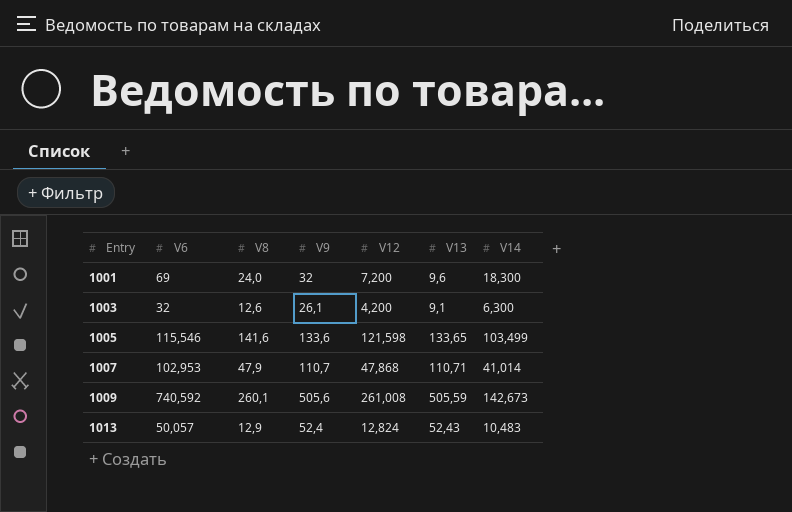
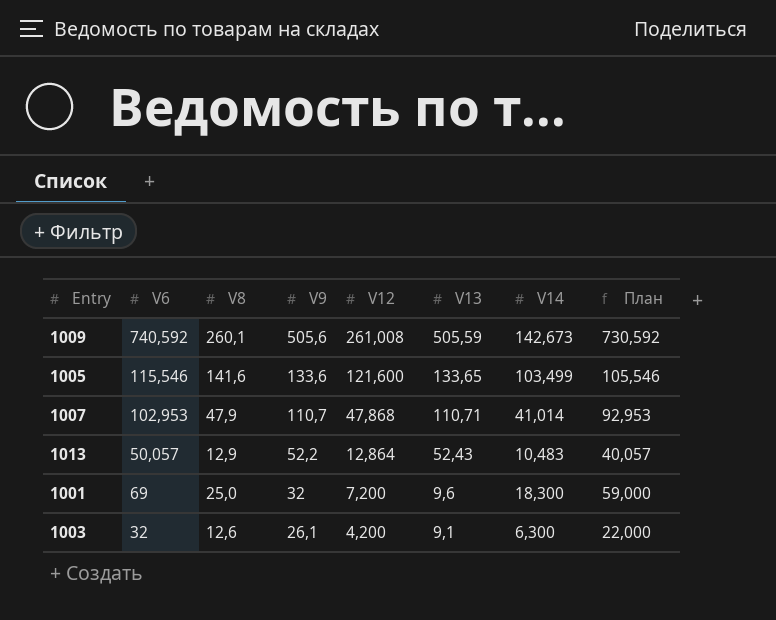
row order: Entry ascending -> V9 descending
column План | formula: none -> [V6] - 10
1005 | V12: 121,598 -> 121,600
1013 | V9: 52,4 -> 52,2
1013 | V12: 12,824 -> 12,864
1001 | V8: 24,0 -> 25,0

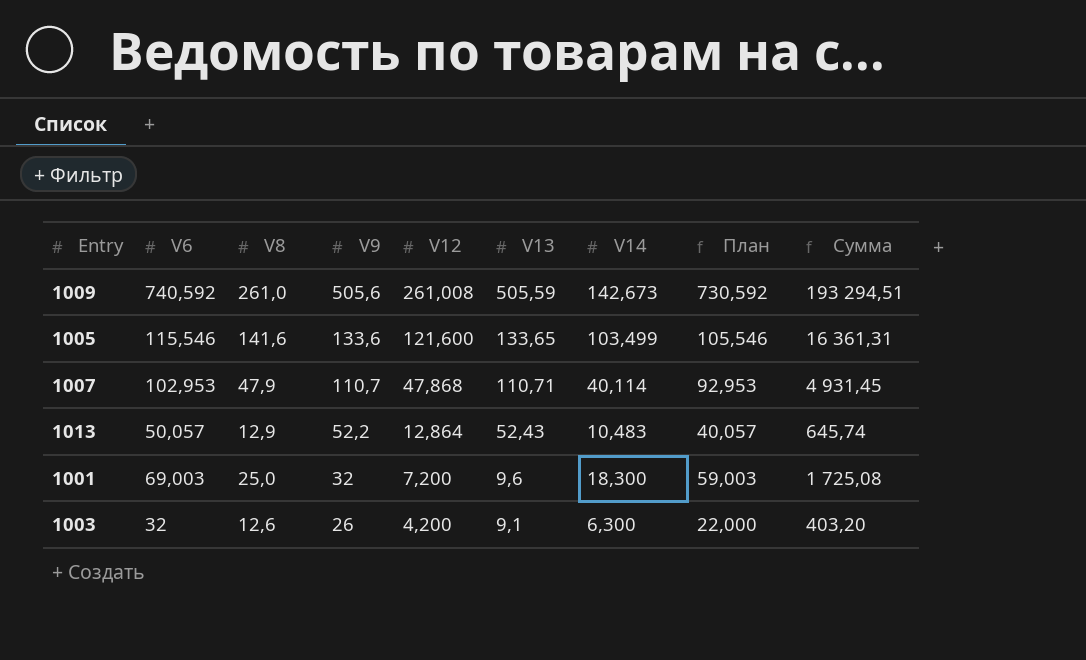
column Сумма | formula: none -> [V6] * [V8]
1009 | V8: 260,1 -> 261,0
1007 | V14: 41,014 -> 40,114
1001 | V6: 69 -> 69,003
1001 | План: 59,000 -> 59,003
1003 | V9: 26,1 -> 26

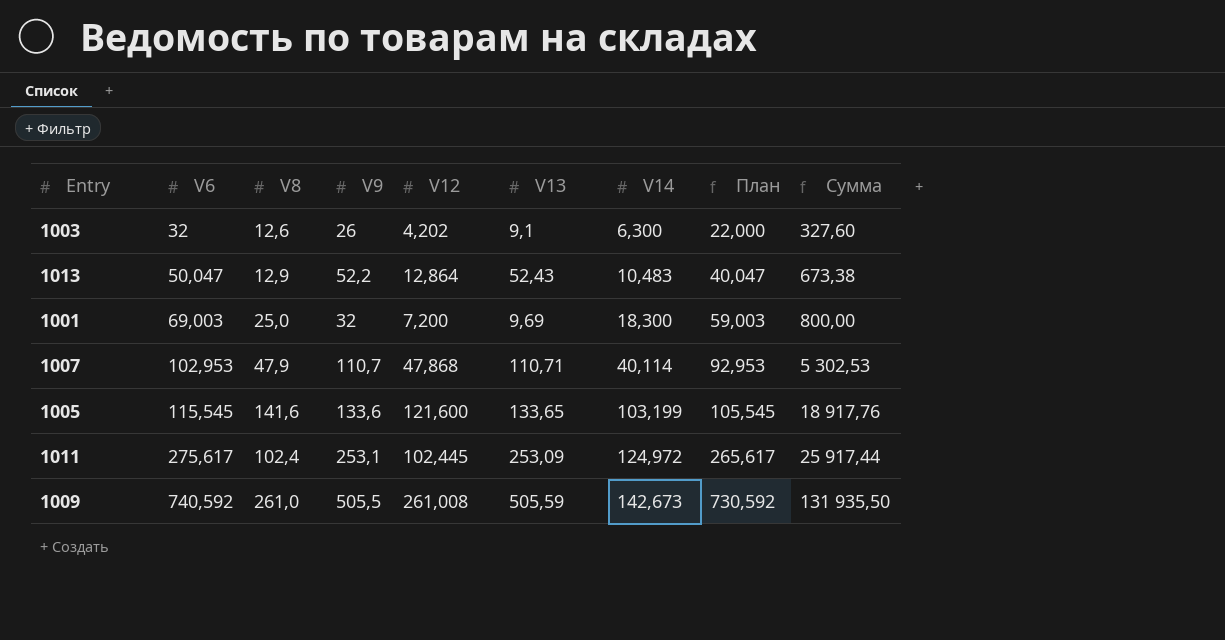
row order: V9 descending -> V6 ascending
column Сумма | formula: [V6] * [V8] -> [V8] * [V9]
1003 | V12: 4,200 -> 4,202
1013 | V6: 50,057 -> 50,047
1013 | План: 40,057 -> 40,047
1001 | V13: 9,6 -> 9,69
1005 | V6: 115,546 -> 115,545
1005 | V14: 103,499 -> 103,199
1005 | План: 105,546 -> 105,545
row 1011: none -> 275,617 | 102,4 | 253,1 | 102,445 | 253,09 | 124,972 | 265,617 | 25 917,44
1009 | V9: 505,6 -> 505,5

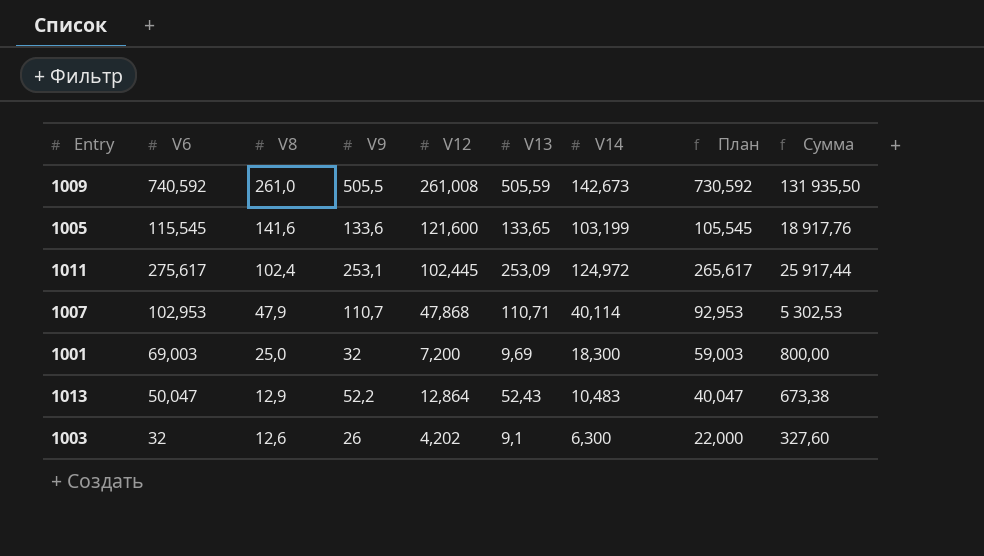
row order: V6 ascending -> V8 descending

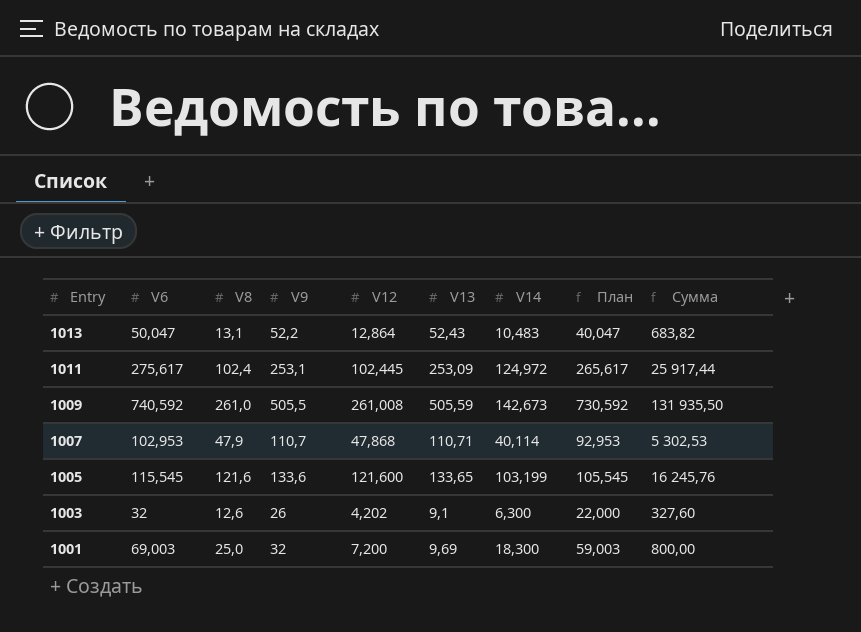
row order: V8 descending -> Entry descending
1013 | V8: 12,9 -> 13,1
1013 | Сумма: 673,38 -> 683,82
1005 | V8: 141,6 -> 121,6
1005 | Сумма: 18 917,76 -> 16 245,76

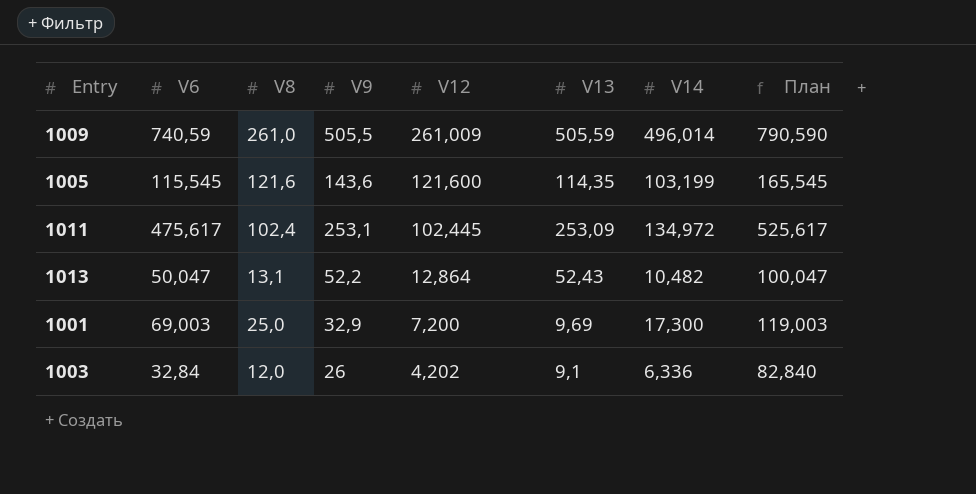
row order: Entry descending -> V12 descending
column Сумма | formula: [V8] * [V9] -> none
column План | formula: [V6] - 10 -> [V6] + 50
row 1007: 102,953 | 47,9 | 110,7 | 47,868 | 110,71 | 40,114 | 92,953 | 5 302,53 -> none
1009 | V6: 740,592 -> 740,59
1009 | V12: 261,008 -> 261,009
1009 | V14: 142,673 -> 496,014
1005 | V9: 133,6 -> 143,6
1005 | V13: 133,65 -> 114,35
1011 | V6: 275,617 -> 475,617
1011 | V14: 124,972 -> 134,972
1013 | V14: 10,483 -> 10,482
1001 | V9: 32 -> 32,9
1001 | V14: 18,300 -> 17,300
1003 | V6: 32 -> 32,84
1003 | V8: 12,6 -> 12,0
1003 | V14: 6,300 -> 6,336

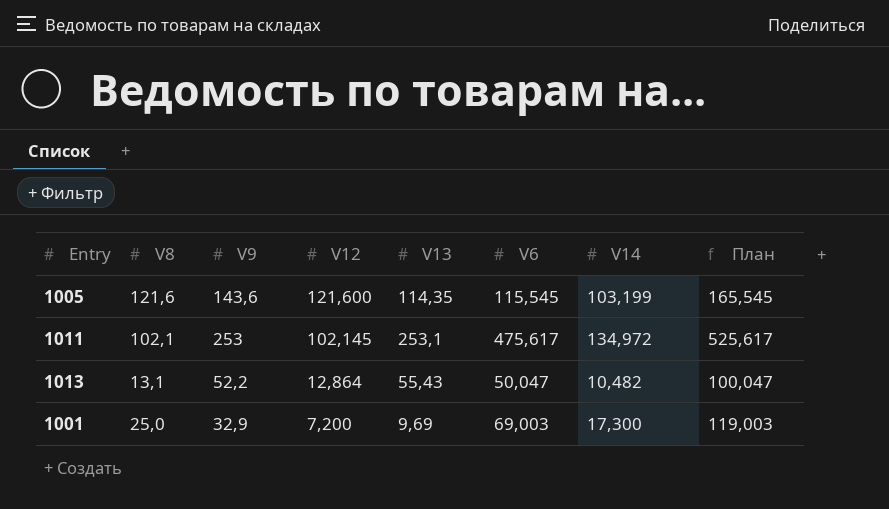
column V6 | position: 2 -> 6
row 1009: 740,59 | 261,0 | 505,5 | 261,009 | 505,59 | 496,014 | 790,590 -> none
row 1003: 32,84 | 12,0 | 26 | 4,202 | 9,1 | 6,336 | 82,840 -> none
1011 | V8: 102,4 -> 102,1
1011 | V9: 253,1 -> 253
1011 | V12: 102,445 -> 102,145
1011 | V13: 253,09 -> 253,1
1013 | V13: 52,43 -> 55,43

